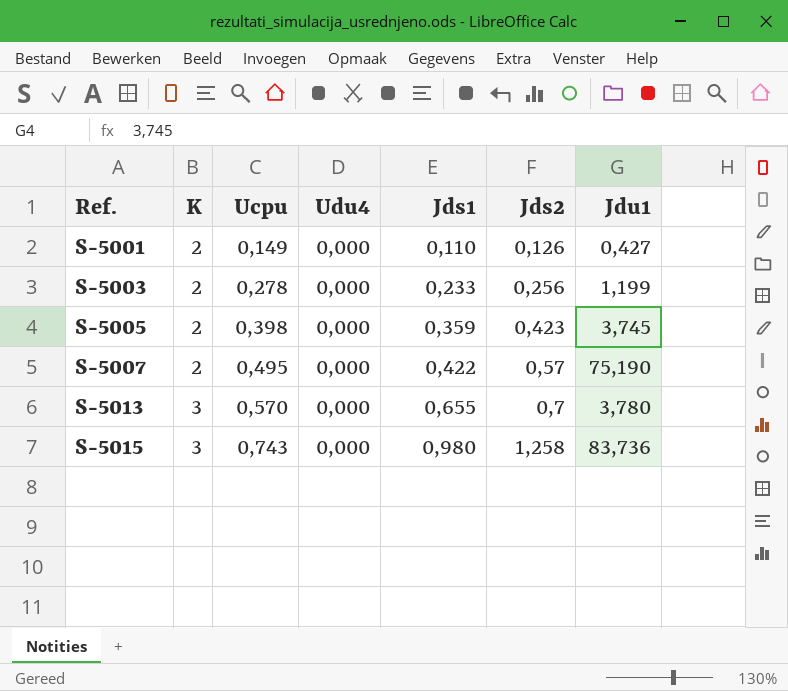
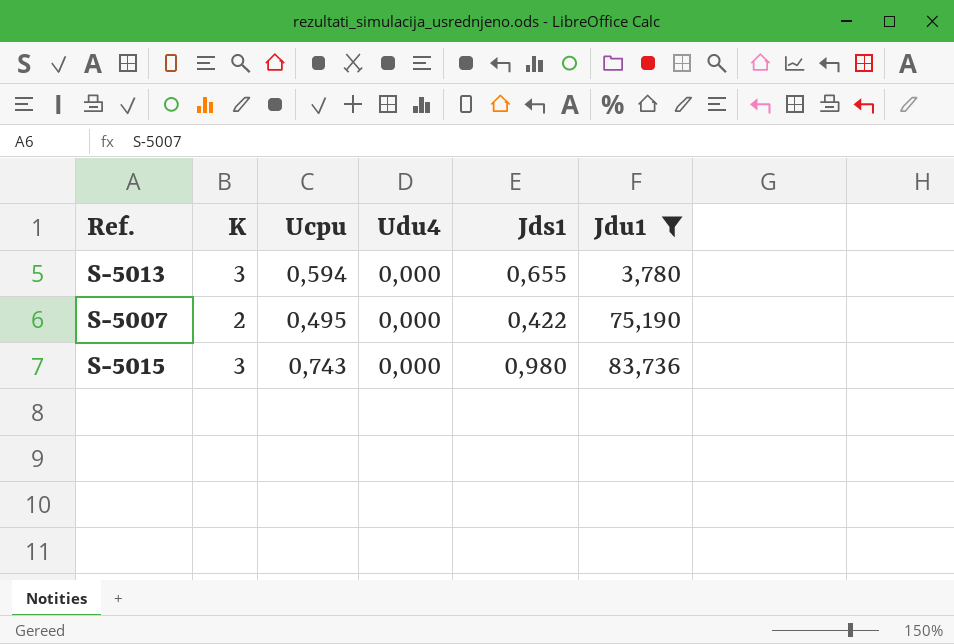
filter: none -> Jdu1 >= 3,780
row order: Ref. ascending -> Jdu1 ascending
column Jds2 | position: 6 -> none
S-5013 | Ucpu: 0,570 -> 0,594

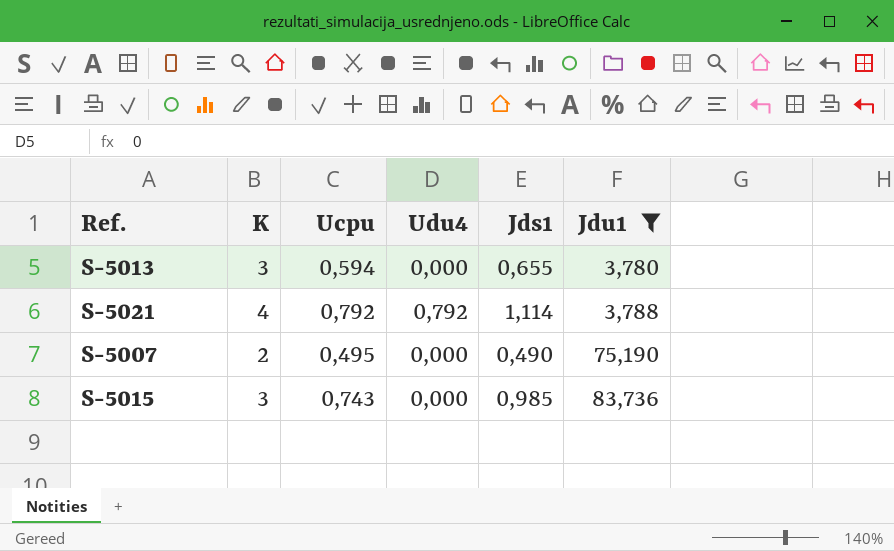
row S-5021: none -> 4 | 0,792 | 0,792 | 1,114 | 3,788
S-5007 | Jds1: 0,422 -> 0,490
S-5015 | Jds1: 0,980 -> 0,985

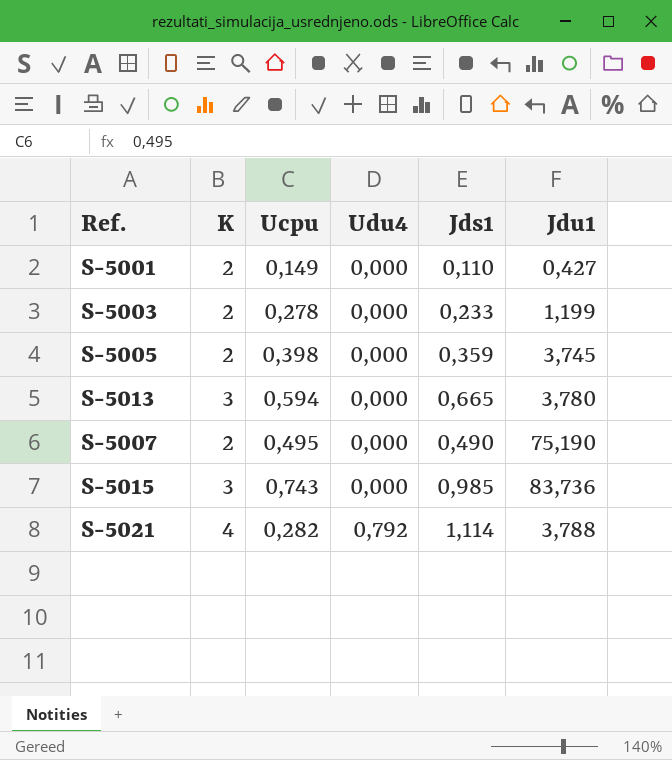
filter: Jdu1 >= 3,780 -> none
row order: Jdu1 ascending -> Udu4 ascending
S-5013 | Jds1: 0,655 -> 0,665
S-5021 | Ucpu: 0,792 -> 0,282

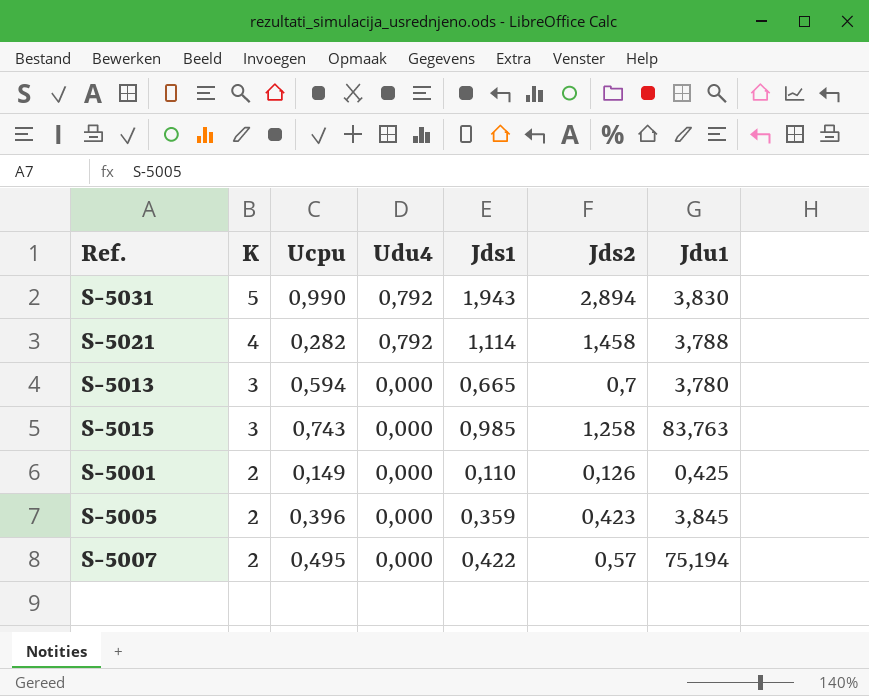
row order: Udu4 ascending -> K descending
column Jds2 | position: none -> 6
row S-5003: 2 | 0,278 | 0,000 | 0,233 | 1,199 -> none
row S-5031: none -> 5 | 0,990 | 0,792 | 1,943 | 2,894 | 3,830
S-5015 | Jdu1: 83,736 -> 83,763
S-5001 | Jdu1: 0,427 -> 0,425
S-5005 | Ucpu: 0,398 -> 0,396
S-5005 | Jdu1: 3,745 -> 3,845
S-5007 | Jds1: 0,490 -> 0,422
S-5007 | Jdu1: 75,190 -> 75,194

